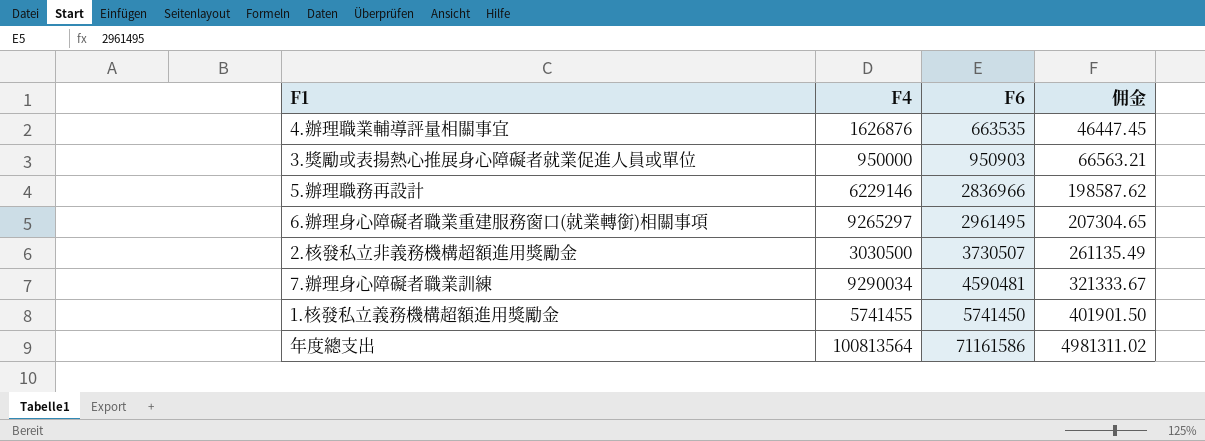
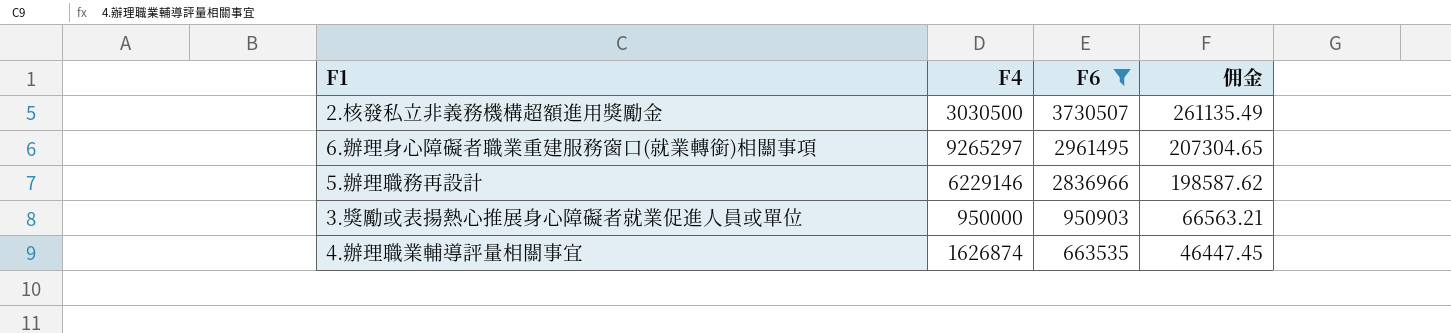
filter: none -> F6 <= 3730507
row order: F6 ascending -> F6 descending
4.辦理職業輔導評量相關事宜 | F4: 1626876 -> 1626874

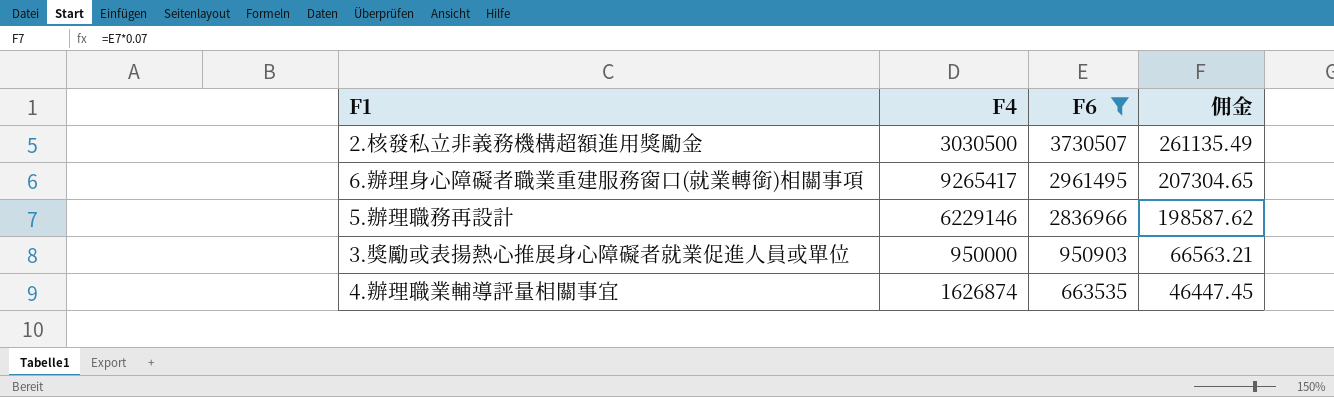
6.辦理身心障礙者職業重建服務窗口(就業轉銜)相關事項 | F4: 9265297 -> 9265417

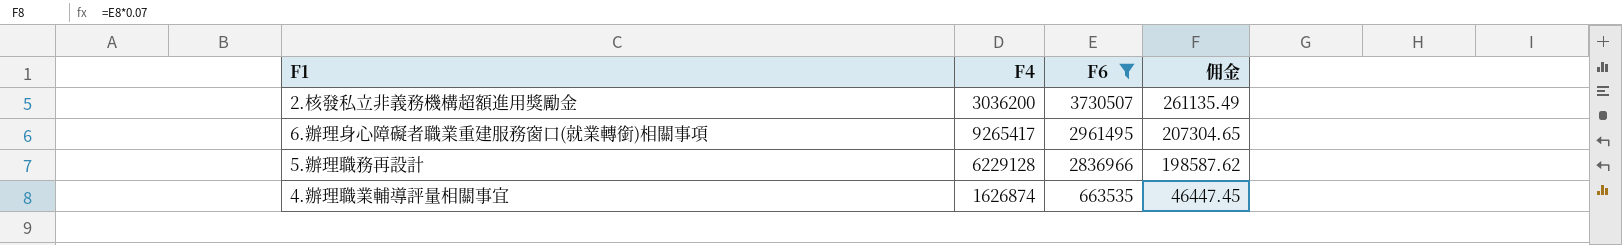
row 3.獎勵或表揚熱心推展身心障礙者就業促進人員或單位: 950000 | 950903 | 66563.21 -> none
2.核發私立非義務機構超額進用獎勵金 | F4: 3030500 -> 3036200
5.辦理職務再設計 | F4: 6229146 -> 6229128

